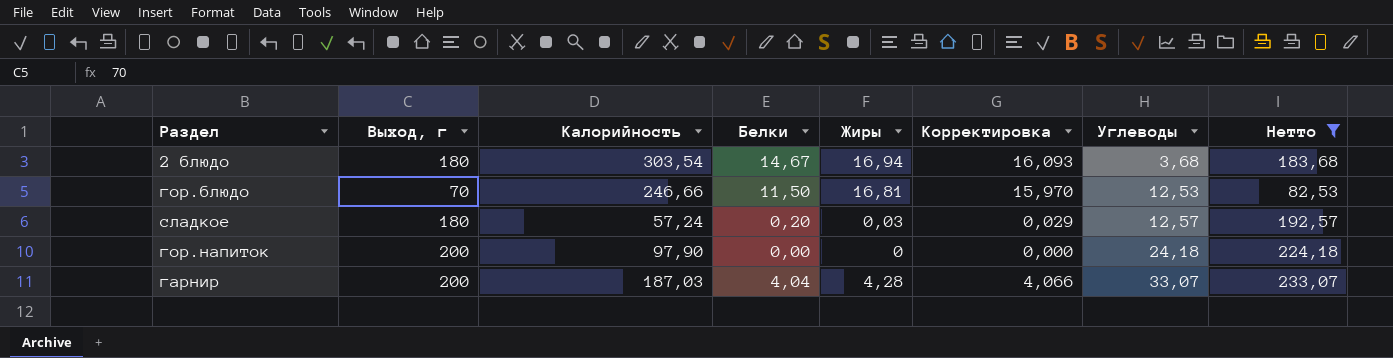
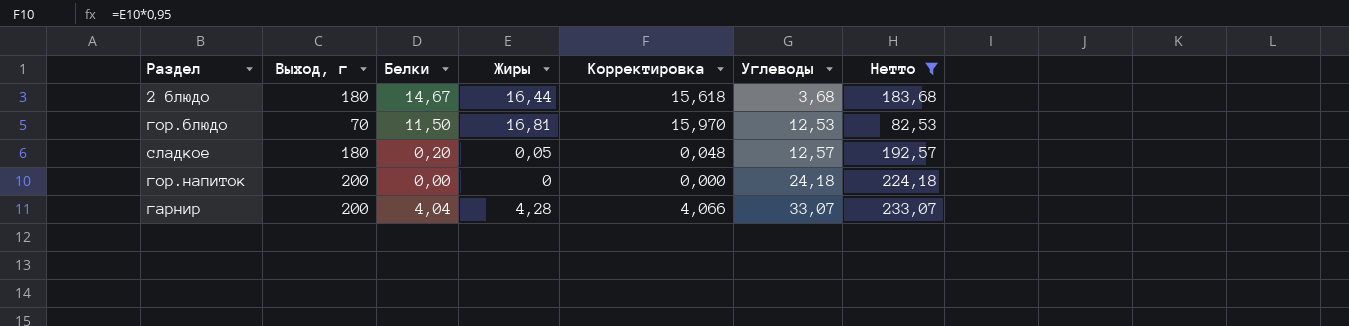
column Калорийность | position: 3 -> none
2 блюдо | Жиры: 16,94 -> 16,44
2 блюдо | Корректировка: 16,093 -> 15,618
сладкое | Жиры: 0,03 -> 0,05
сладкое | Корректировка: 0,029 -> 0,048

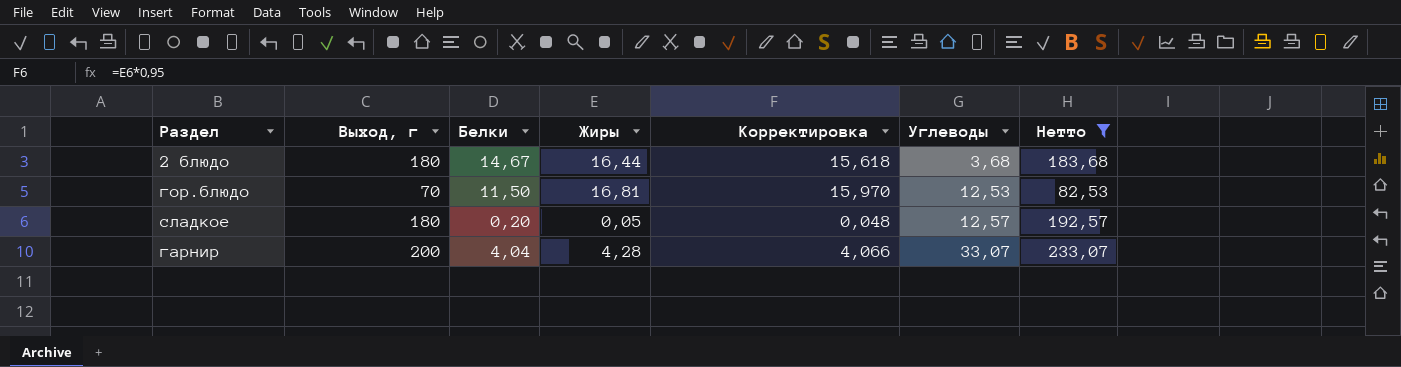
row гор.напиток: 200 | 0,00 | 0 | 0,000 | 24,18 | 224,18 -> none

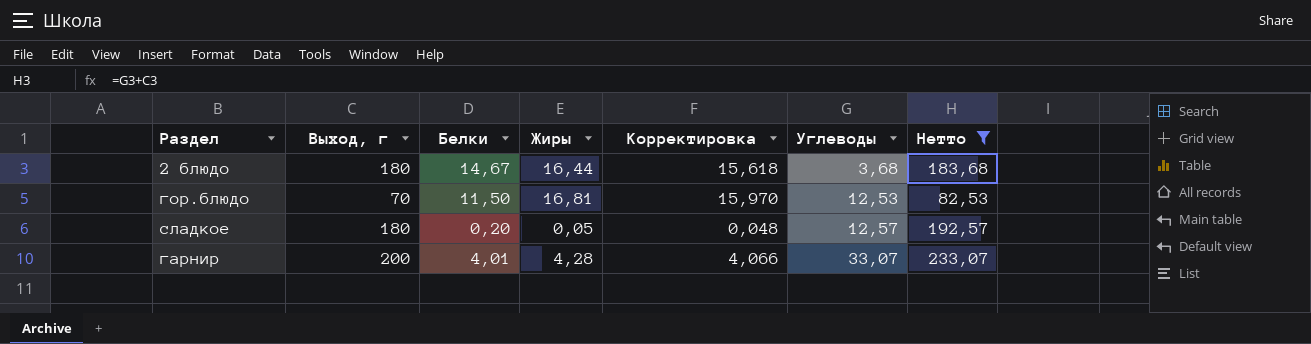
гарнир | Белки: 4,04 -> 4,01

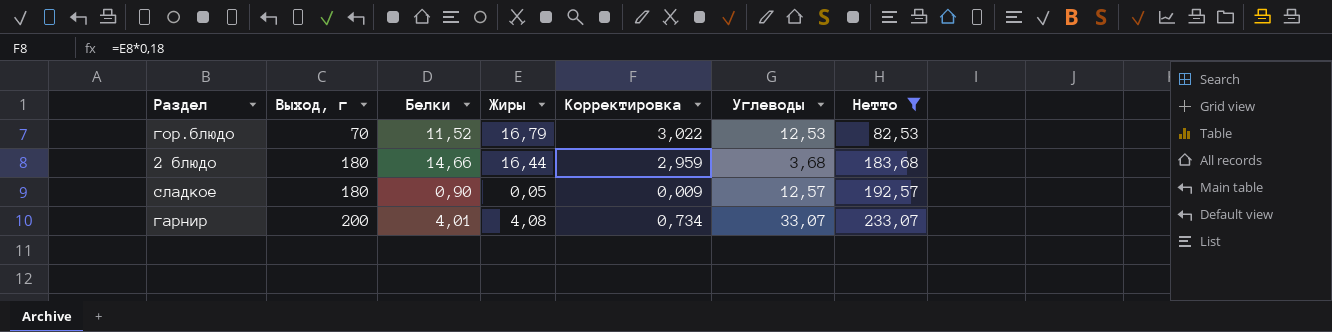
row order: Углеводы ascending -> Выход, г ascending
column Корректировка | formula: [Жиры] * 0,95 -> [Жиры] * 0,18
гор.блюдо | Белки: 11,50 -> 11,52
гор.блюдо | Жиры: 16,81 -> 16,79
2 блюдо | Белки: 14,67 -> 14,66
сладкое | Белки: 0,20 -> 0,90
гарнир | Жиры: 4,28 -> 4,08

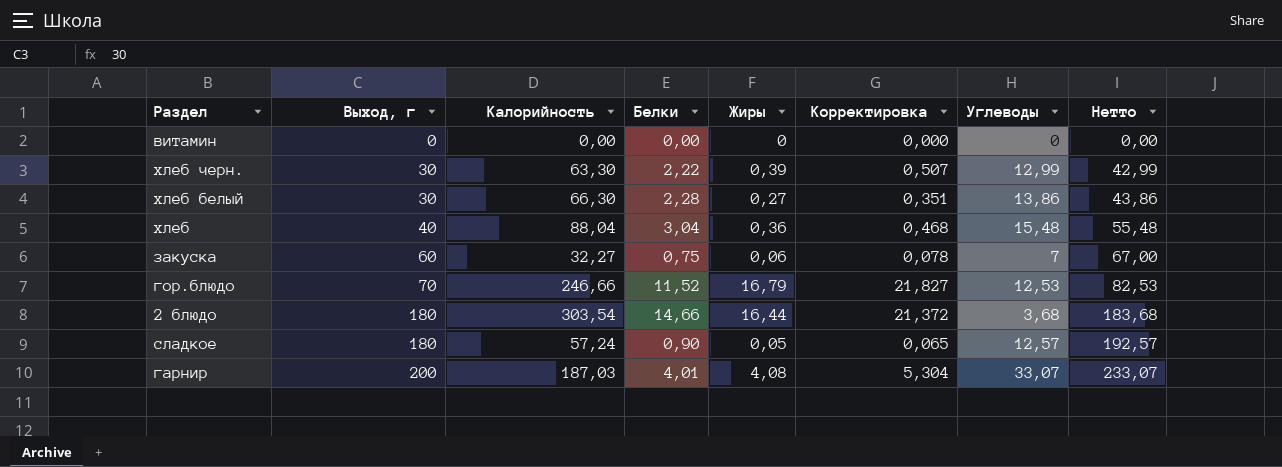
filter: Нетто >= 82,53 -> none
column Калорийность | position: none -> 3
column Корректировка | formula: [Жиры] * 0,18 -> [Жиры] * 1,3

